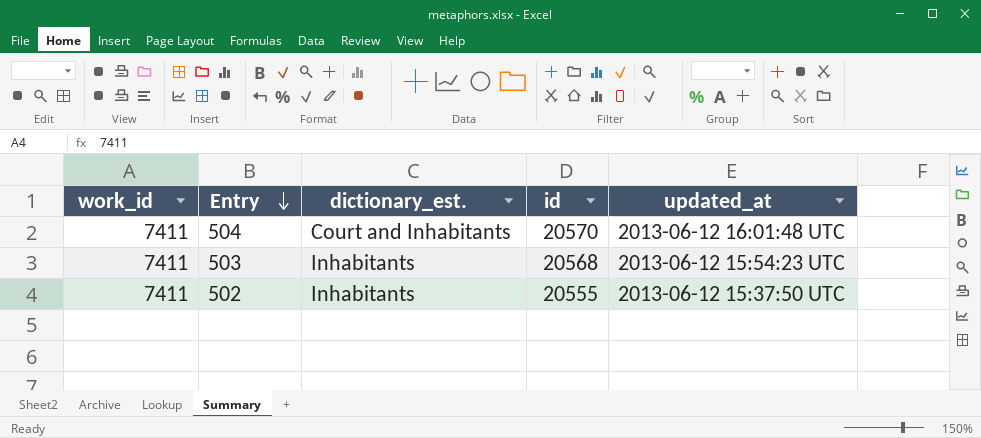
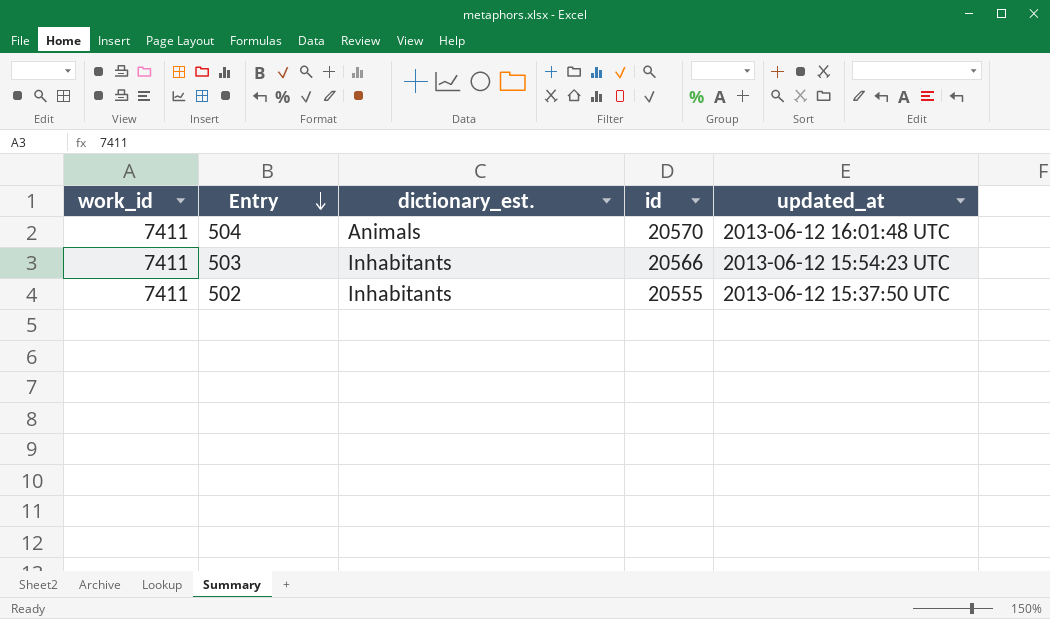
504 | dictionary_est.: Court and Inhabitants -> Animals
503 | id: 20568 -> 20566

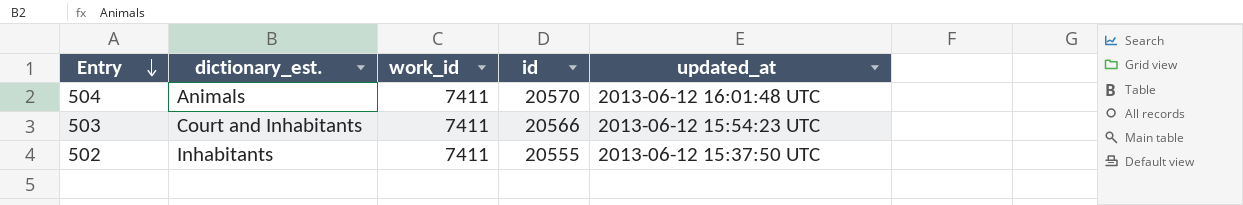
column work_id | position: 1 -> 3
503 | dictionary_est.: Inhabitants -> Court and Inhabitants

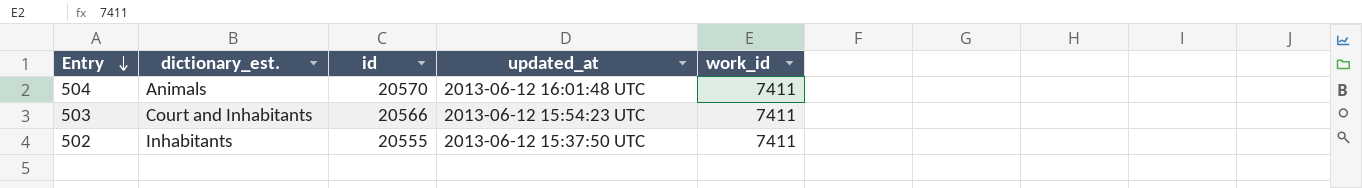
column work_id | position: 3 -> 5

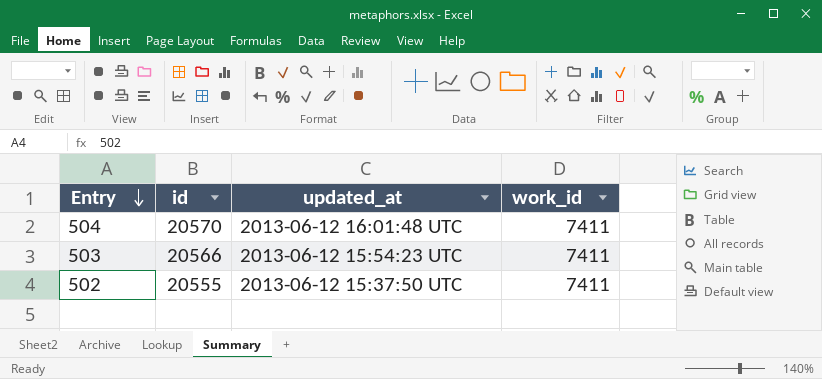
column dictionary_est. | position: 2 -> none

